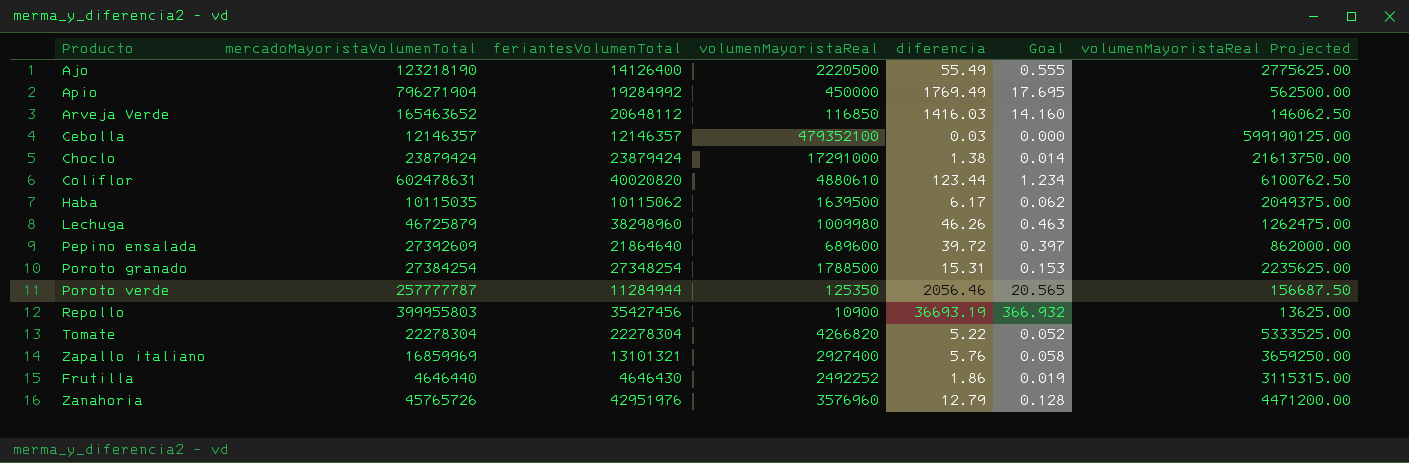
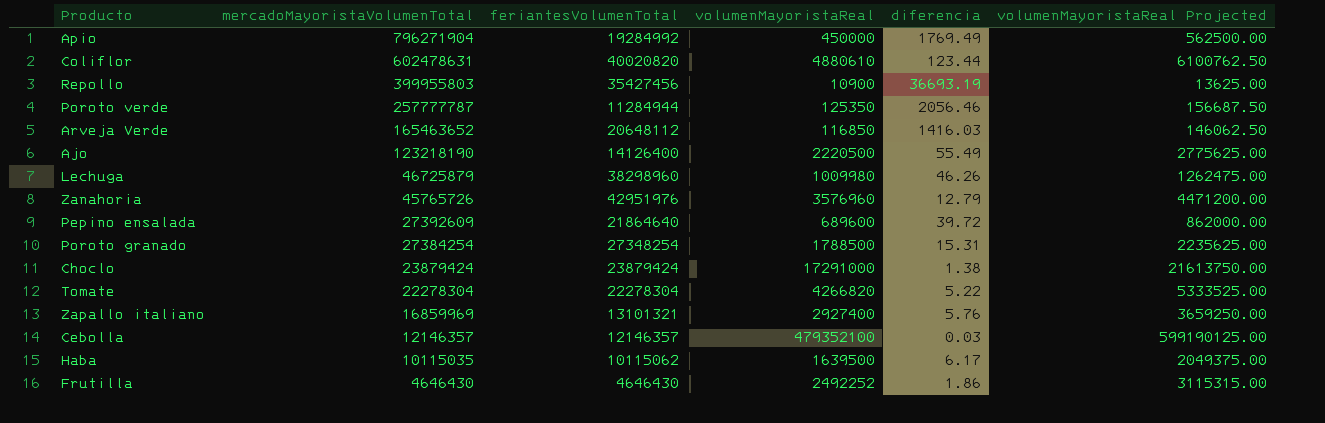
row order: none -> mercadoMayoristaVolumenTotal descending
column Goal | formula: [diferencia] * 0.01 -> none
Frutilla | mercadoMayoristaVolumenTotal: 4646440 -> 4646430

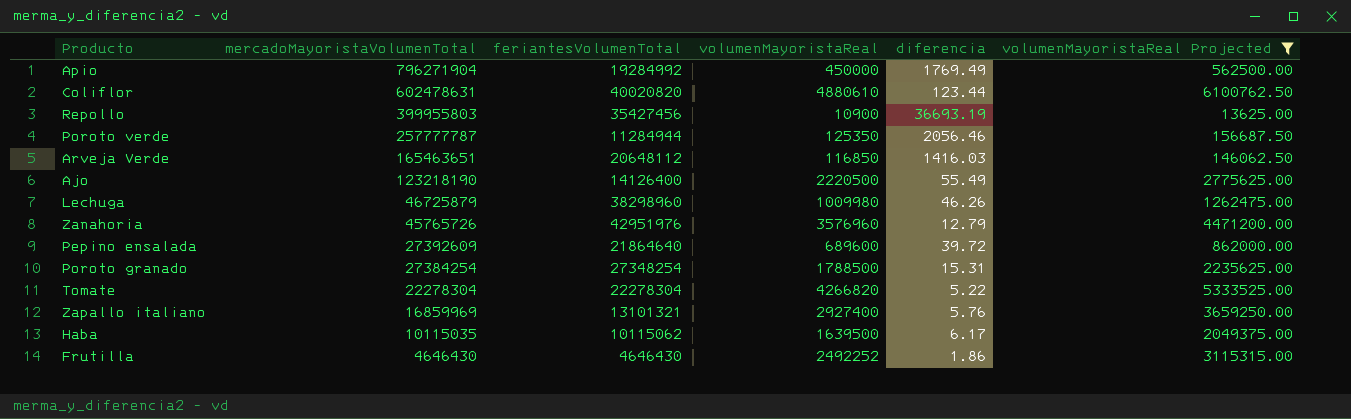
filter: none -> volumenMayoristaReal Projected <= 6100762.50
Arveja Verde | mercadoMayoristaVolumenTotal: 165463652 -> 165463651

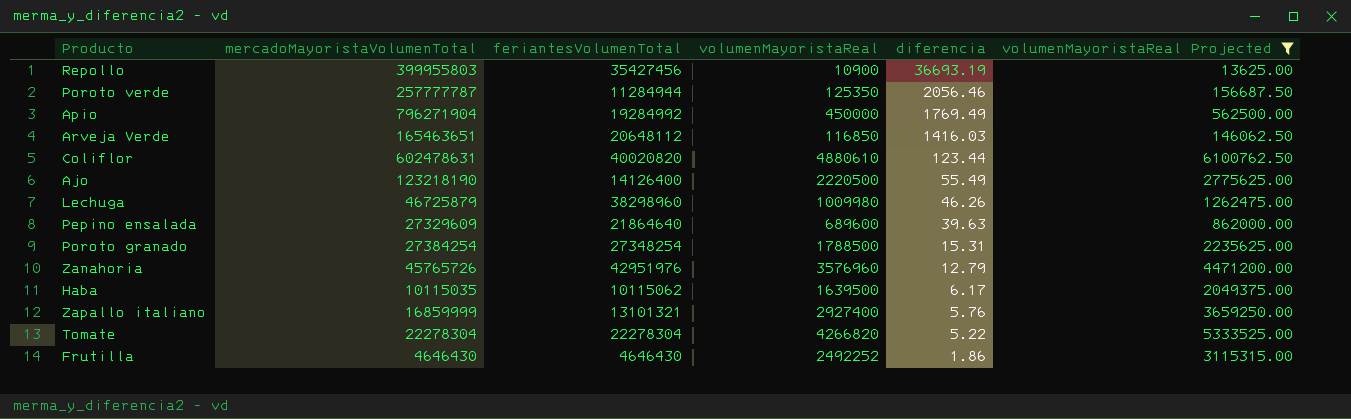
row order: mercadoMayoristaVolumenTotal descending -> diferencia descending
Pepino ensalada | mercadoMayoristaVolumenTotal: 27392609 -> 27329609
Pepino ensalada | diferencia: 39.72 -> 39.63
Zapallo italiano | mercadoMayoristaVolumenTotal: 16859969 -> 16859999

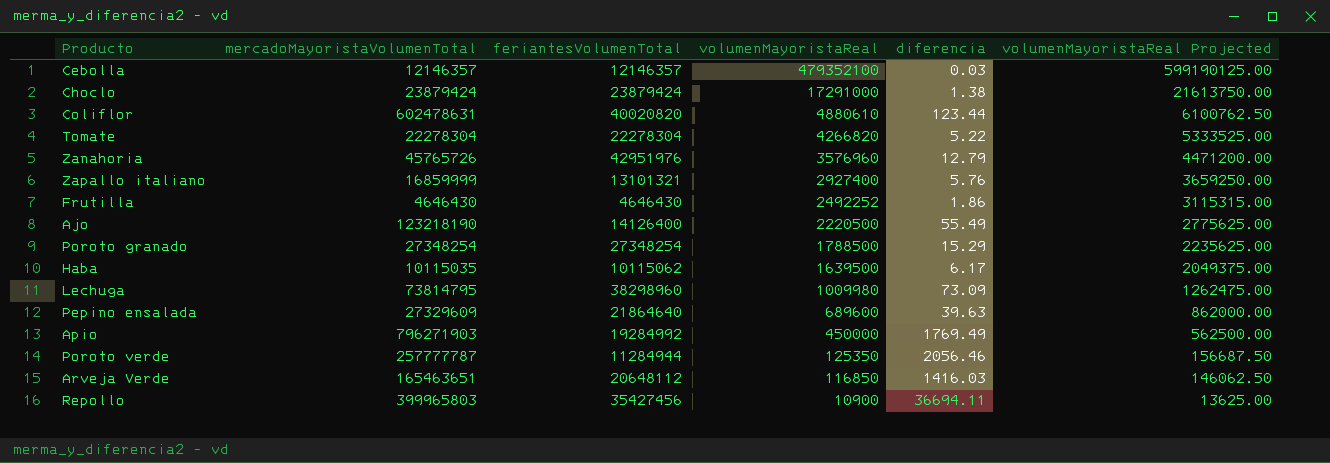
filter: volumenMayoristaReal Projected <= 6100762.50 -> none
row order: diferencia descending -> volumenMayoristaReal descending
Poroto granado | mercadoMayoristaVolumenTotal: 27384254 -> 27348254
Poroto granado | diferencia: 15.31 -> 15.29
Lechuga | mercadoMayoristaVolumenTotal: 46725879 -> 73814795
Lechuga | diferencia: 46.26 -> 73.09
Apio | mercadoMayoristaVolumenTotal: 796271904 -> 796271903
Repollo | mercadoMayoristaVolumenTotal: 399955803 -> 399965803
Repollo | diferencia: 36693.19 -> 36694.11

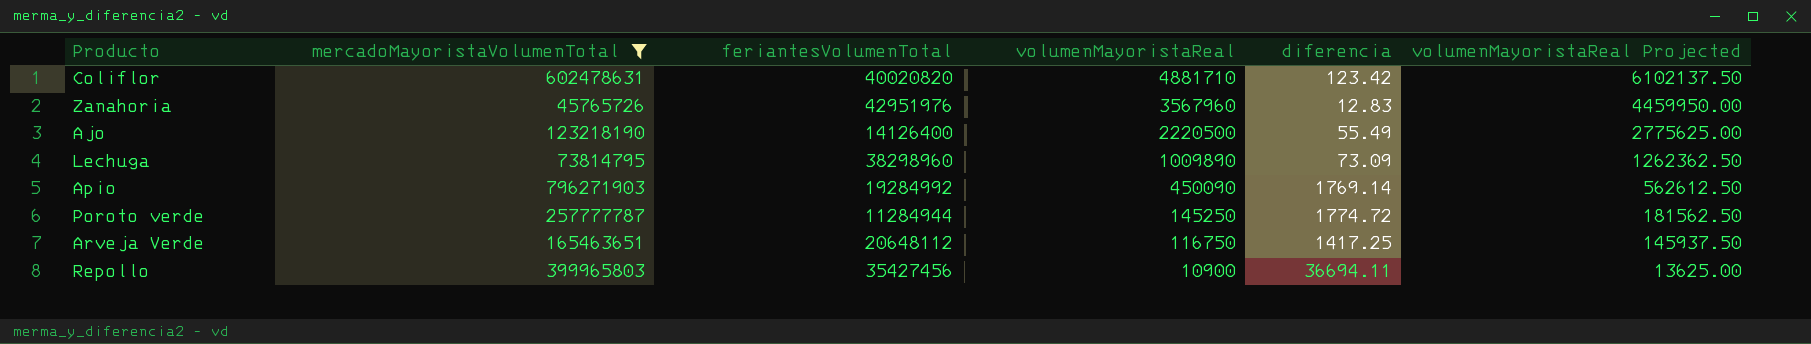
filter: none -> mercadoMayoristaVolumenTotal >= 45765726
Coliflor | volumenMayoristaReal: 4880610 -> 4881710
Coliflor | diferencia: 123.44 -> 123.42
Coliflor | volumenMayoristaReal Projected: 6100762.50 -> 6102137.50
Zanahoria | volumenMayoristaReal: 3576960 -> 3567960
Zanahoria | diferencia: 12.79 -> 12.83
Zanahoria | volumenMayoristaReal Projected: 4471200.00 -> 4459950.00
Lechuga | volumenMayoristaReal: 1009980 -> 1009890
Lechuga | volumenMayoristaReal Projected: 1262475.00 -> 1262362.50
Apio | volumenMayoristaReal: 450000 -> 450090
Apio | diferencia: 1769.49 -> 1769.14
Apio | volumenMayoristaReal Projected: 562500.00 -> 562612.50
Poroto verde | volumenMayoristaReal: 125350 -> 145250
Poroto verde | diferencia: 2056.46 -> 1774.72
Poroto verde | volumenMayoristaReal Projected: 156687.50 -> 181562.50
Arveja Verde | volumenMayoristaReal: 116850 -> 116750
Arveja Verde | diferencia: 1416.03 -> 1417.25
Arveja Verde | volumenMayoristaReal Projected: 146062.50 -> 145937.50

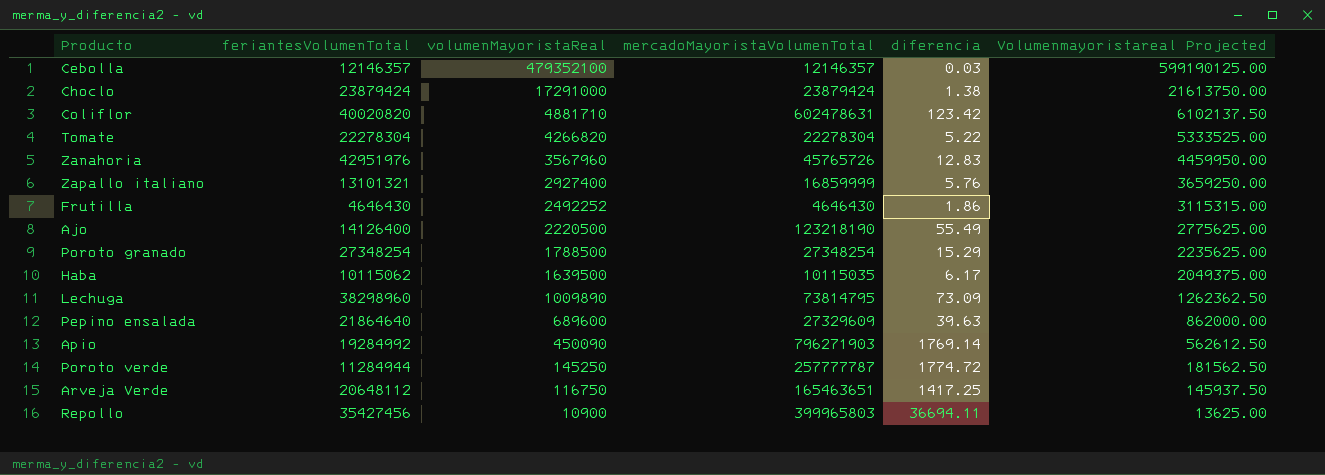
filter: mercadoMayoristaVolumenTotal >= 45765726 -> none
column mercadoMayoristaVolumenTotal | position: 2 -> 4
column name: volumenMayoristaReal Projected -> Volumenmayoristareal Projected

